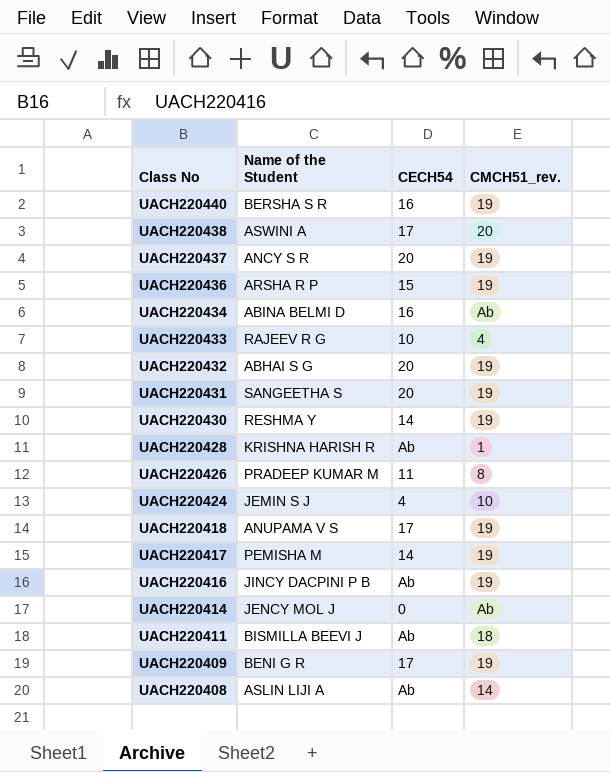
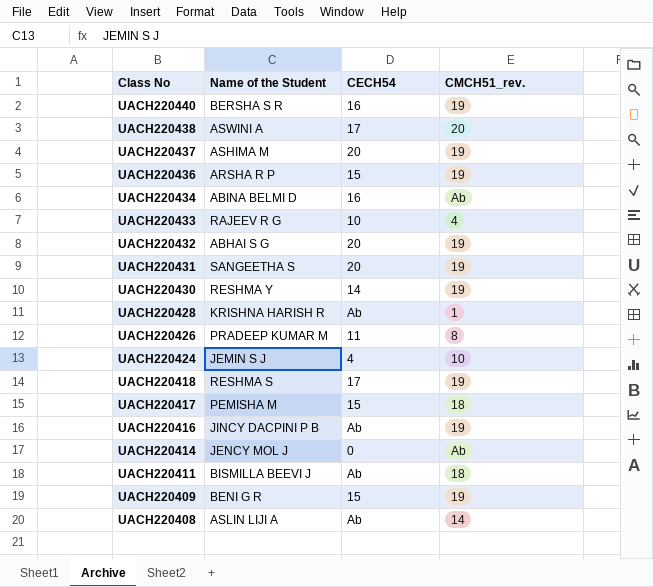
UACH220437 | Name of the Student: ANCY S R -> ASHIMA M
UACH220418 | Name of the Student: ANUPAMA V S -> RESHMA S
UACH220417 | CECH54: 14 -> 15
UACH220417 | CMCH51_rev.: 19 -> 18
UACH220409 | CECH54: 17 -> 15

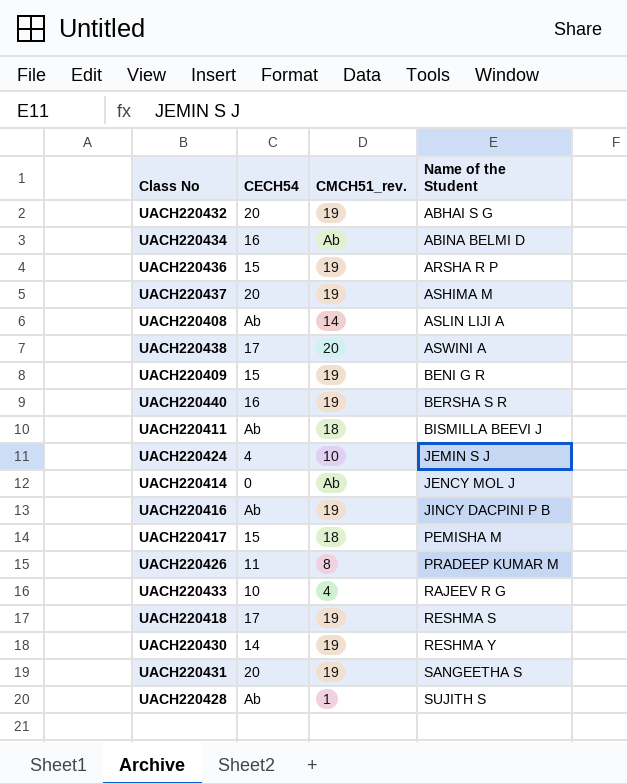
row order: Class No descending -> Name of the Student ascending
column Name of the Student | position: 2 -> 4
UACH220428 | Name of the Student: KRISHNA HARISH R -> SUJITH S

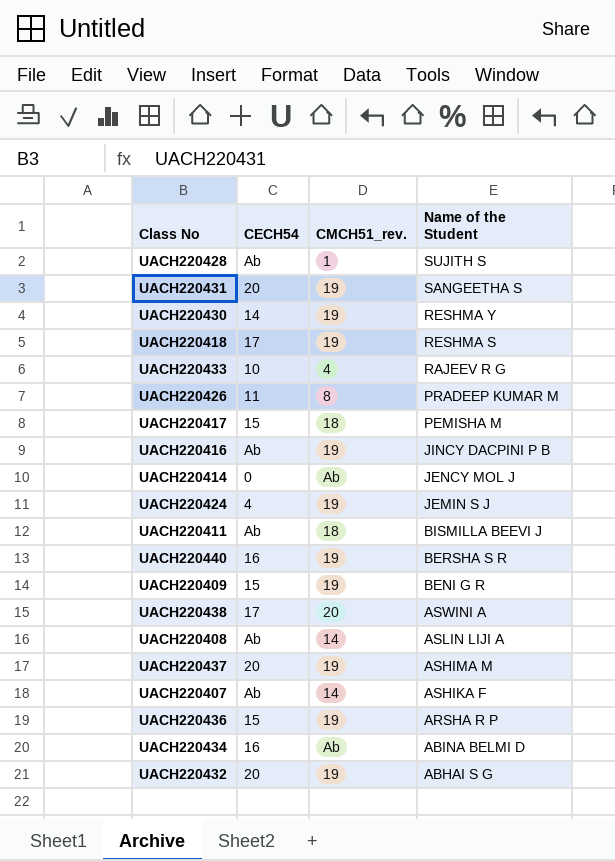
row order: Name of the Student ascending -> Name of the Student descending
UACH220424 | CMCH51_rev.: 10 -> 19
row UACH220407: none -> Ab | 14 | ASHIKA F

